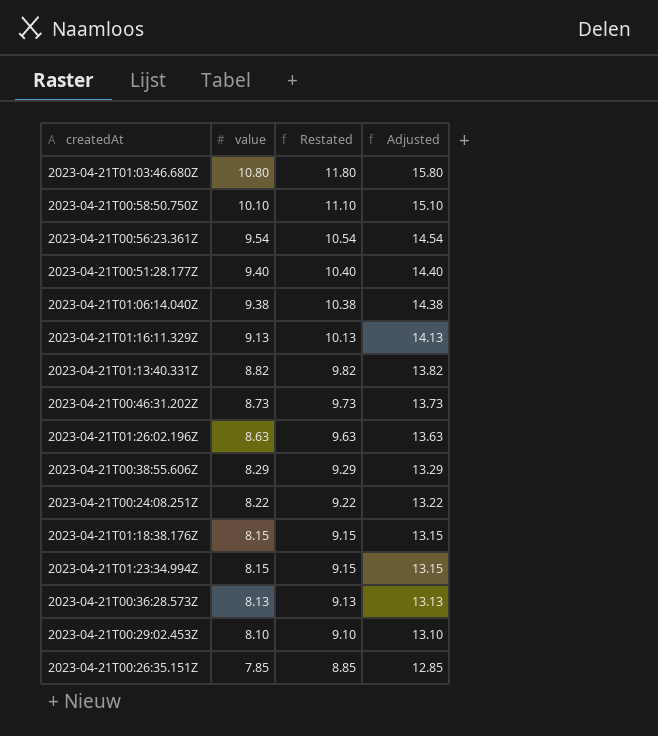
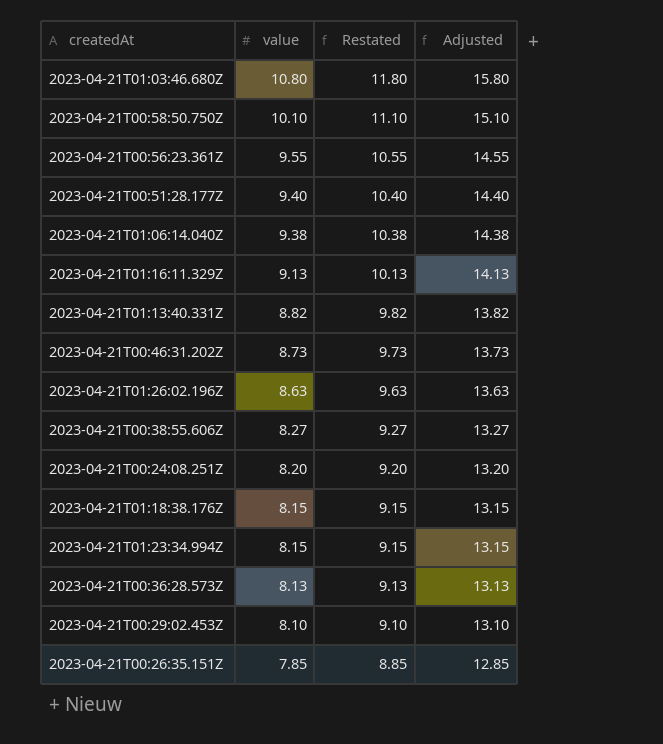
2023-04-21T00:56:23.361Z | value: 9.54 -> 9.55
2023-04-21T00:56:23.361Z | Restated: 10.54 -> 10.55
2023-04-21T00:56:23.361Z | Adjusted: 14.54 -> 14.55
2023-04-21T00:38:55.606Z | value: 8.29 -> 8.27
2023-04-21T00:38:55.606Z | Restated: 9.29 -> 9.27
2023-04-21T00:38:55.606Z | Adjusted: 13.29 -> 13.27
2023-04-21T00:24:08.251Z | value: 8.22 -> 8.20
2023-04-21T00:24:08.251Z | Restated: 9.22 -> 9.20
2023-04-21T00:24:08.251Z | Adjusted: 13.22 -> 13.20

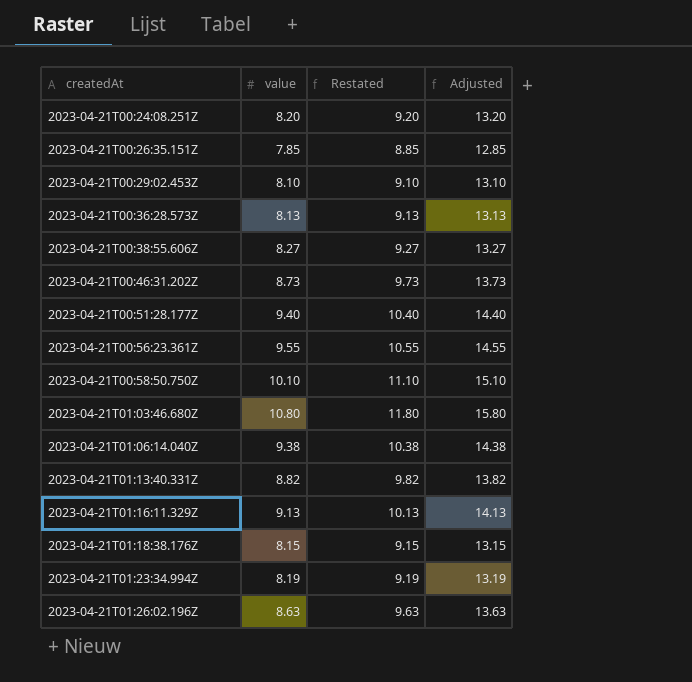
row order: value descending -> createdAt ascending
2023-04-21T01:23:34.994Z | value: 8.15 -> 8.19
2023-04-21T01:23:34.994Z | Restated: 9.15 -> 9.19
2023-04-21T01:23:34.994Z | Adjusted: 13.15 -> 13.19

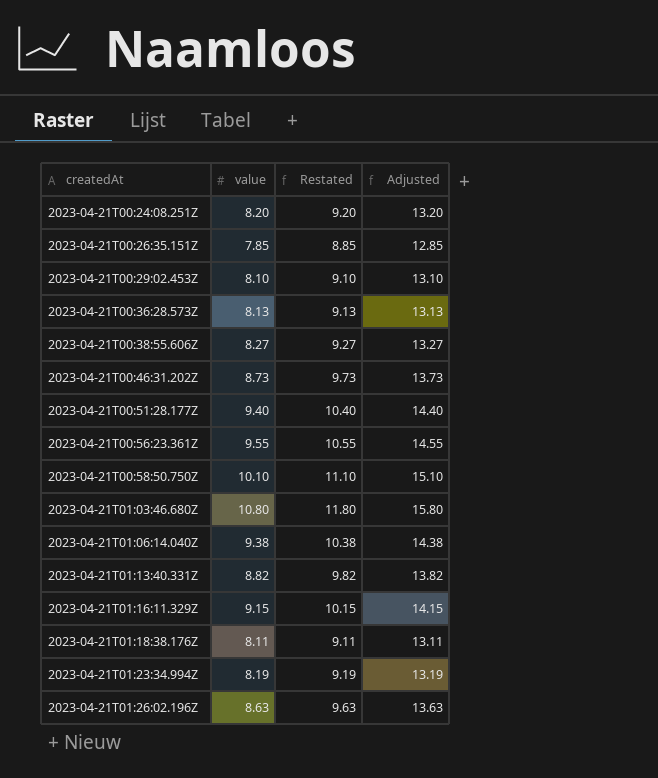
2023-04-21T01:16:11.329Z | value: 9.13 -> 9.15
2023-04-21T01:16:11.329Z | Restated: 10.13 -> 10.15
2023-04-21T01:16:11.329Z | Adjusted: 14.13 -> 14.15
2023-04-21T01:18:38.176Z | value: 8.15 -> 8.11
2023-04-21T01:18:38.176Z | Restated: 9.15 -> 9.11
2023-04-21T01:18:38.176Z | Adjusted: 13.15 -> 13.11

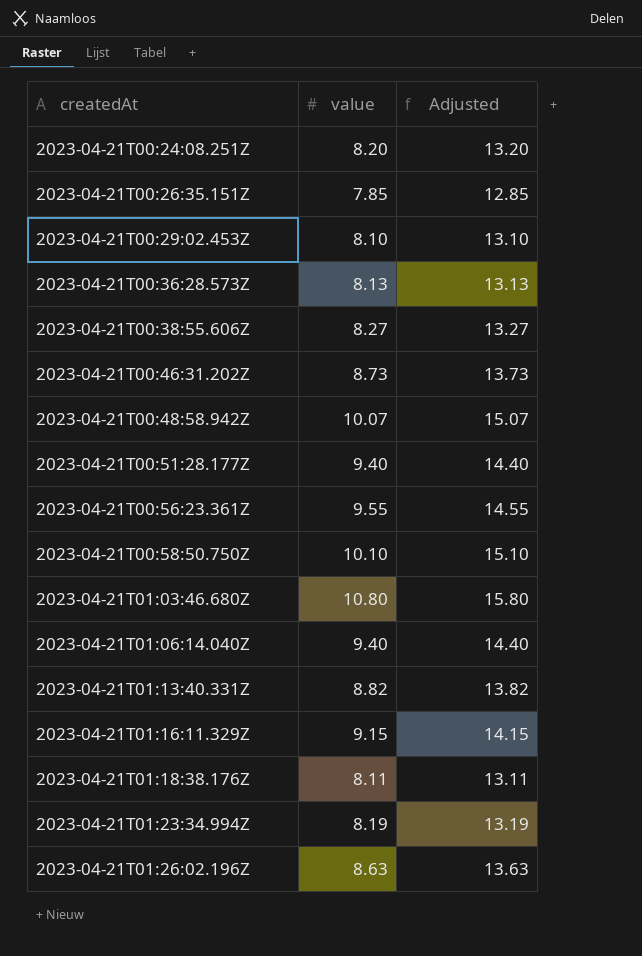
column Restated | formula: [value] + 1 -> none
row 2023-04-21T00:48:58.942Z: none -> 10.07 | 15.07
2023-04-21T01:06:14.040Z | value: 9.38 -> 9.40
2023-04-21T01:06:14.040Z | Adjusted: 14.38 -> 14.40

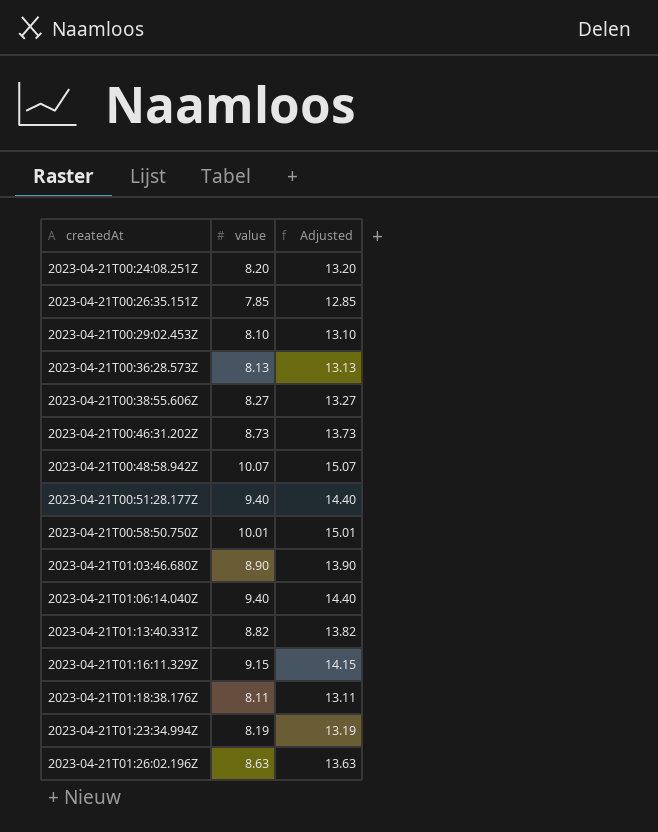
row 2023-04-21T00:56:23.361Z: 9.55 | 14.55 -> none
2023-04-21T00:58:50.750Z | value: 10.10 -> 10.01
2023-04-21T00:58:50.750Z | Adjusted: 15.10 -> 15.01
2023-04-21T01:03:46.680Z | value: 10.80 -> 8.90
2023-04-21T01:03:46.680Z | Adjusted: 15.80 -> 13.90

